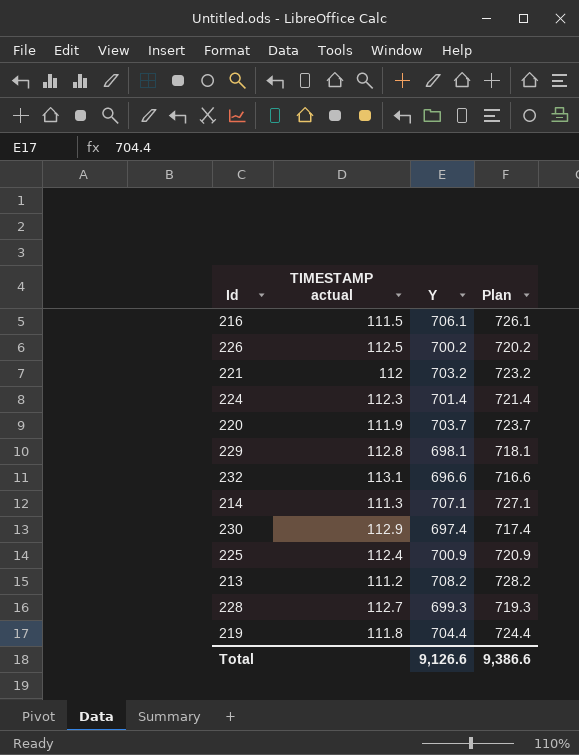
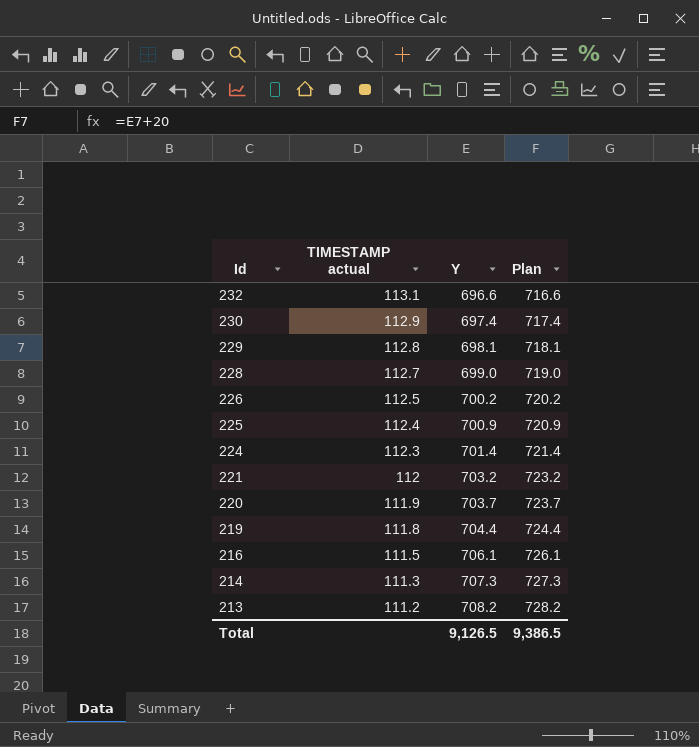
row order: none -> Id descending
228 | Y: 699.3 -> 699.0
228 | Plan: 719.3 -> 719.0
214 | Y: 707.1 -> 707.3
214 | Plan: 727.1 -> 727.3
Total | Y: 9,126.6 -> 9,126.5
Total | Plan: 9,386.6 -> 9,386.5

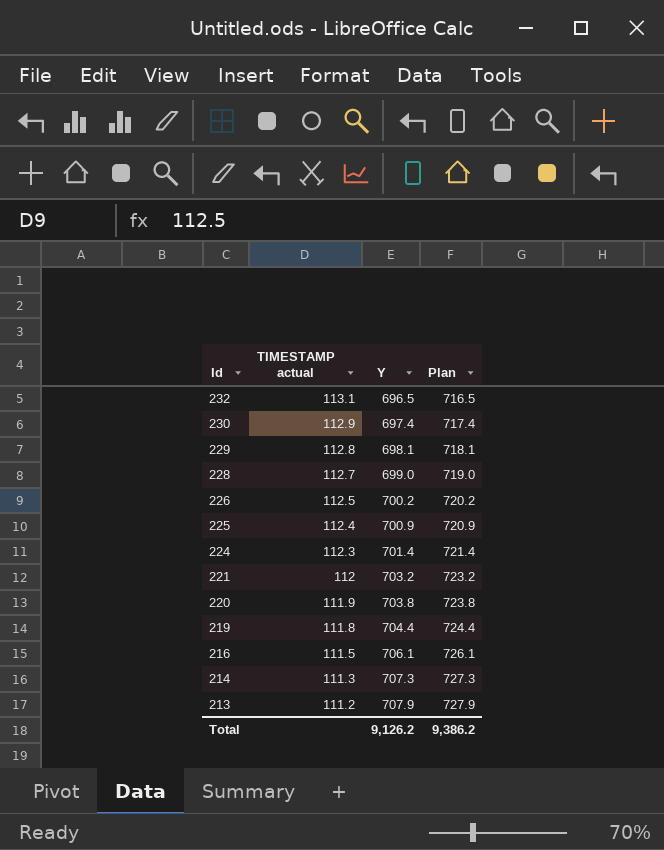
232 | Y: 696.6 -> 696.5
232 | Plan: 716.6 -> 716.5
220 | Y: 703.7 -> 703.8
220 | Plan: 723.7 -> 723.8
213 | Y: 708.2 -> 707.9
213 | Plan: 728.2 -> 727.9
Total | Y: 9,126.5 -> 9,126.2
Total | Plan: 9,386.5 -> 9,386.2

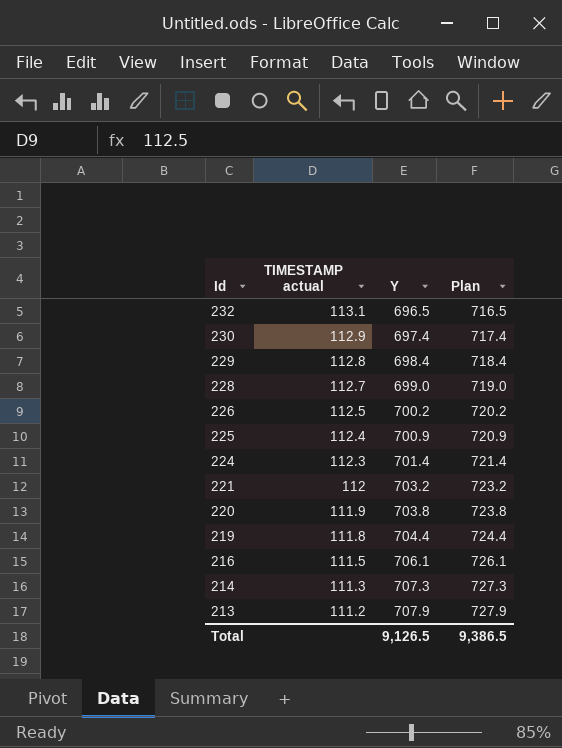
229 | Y: 698.1 -> 698.4
229 | Plan: 718.1 -> 718.4
Total | Y: 9,126.2 -> 9,126.5
Total | Plan: 9,386.2 -> 9,386.5

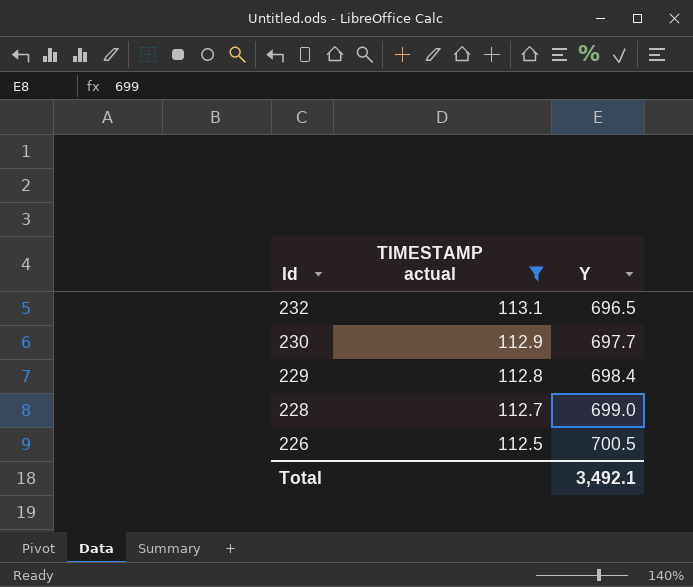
filter: none -> TIMESTAMP actual >= 112.5
column Plan | formula: [Y] + 20 -> none
230 | Y: 697.4 -> 697.7
226 | Y: 700.2 -> 700.5
Total | Y: 9,126.5 -> 3,492.1

